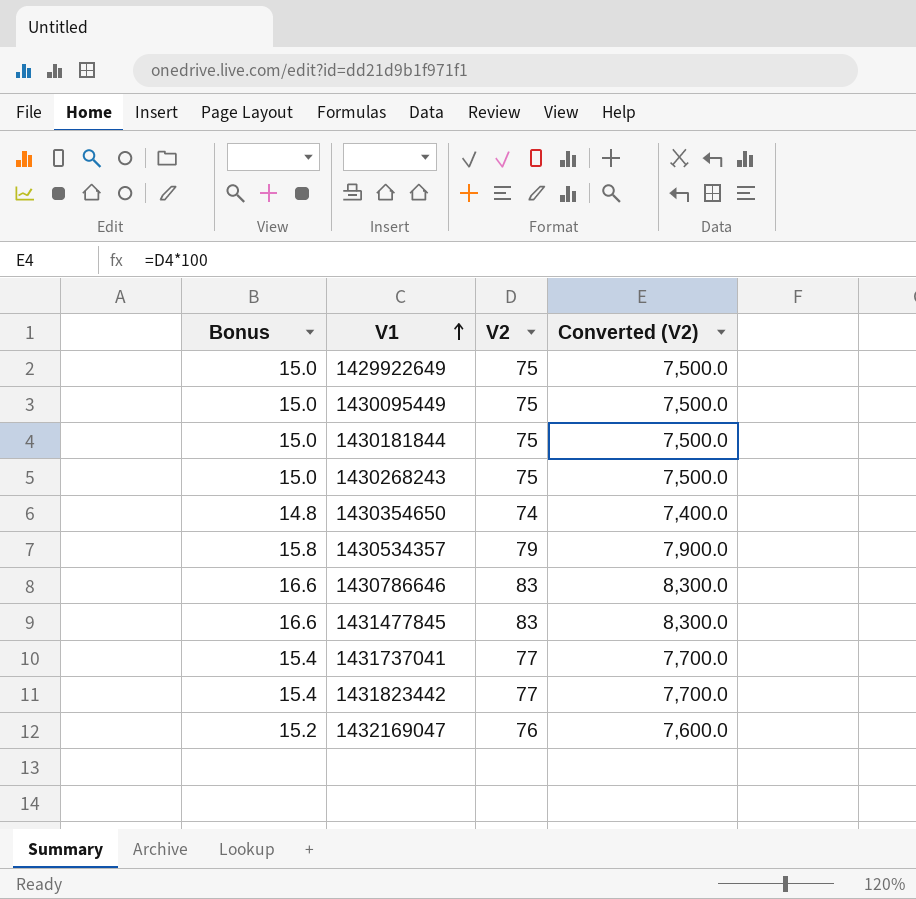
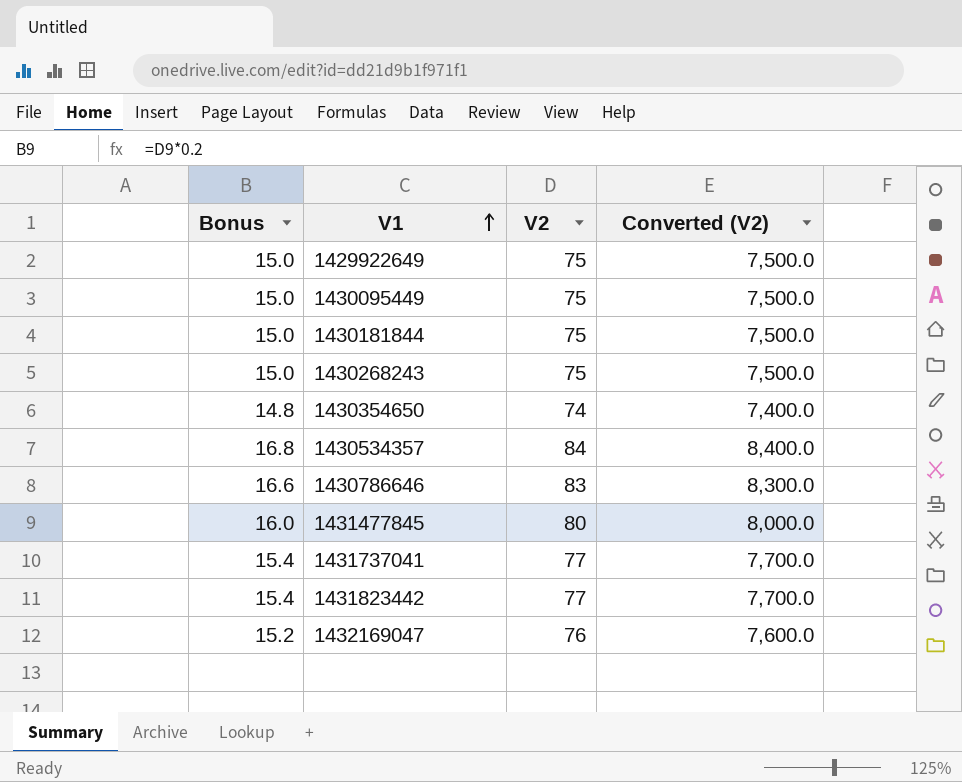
1430534357 | Bonus: 15.8 -> 16.8
1430534357 | V2: 79 -> 84
1430534357 | Converted (V2): 7,900.0 -> 8,400.0
1431477845 | Bonus: 16.6 -> 16.0
1431477845 | V2: 83 -> 80
1431477845 | Converted (V2): 8,300.0 -> 8,000.0

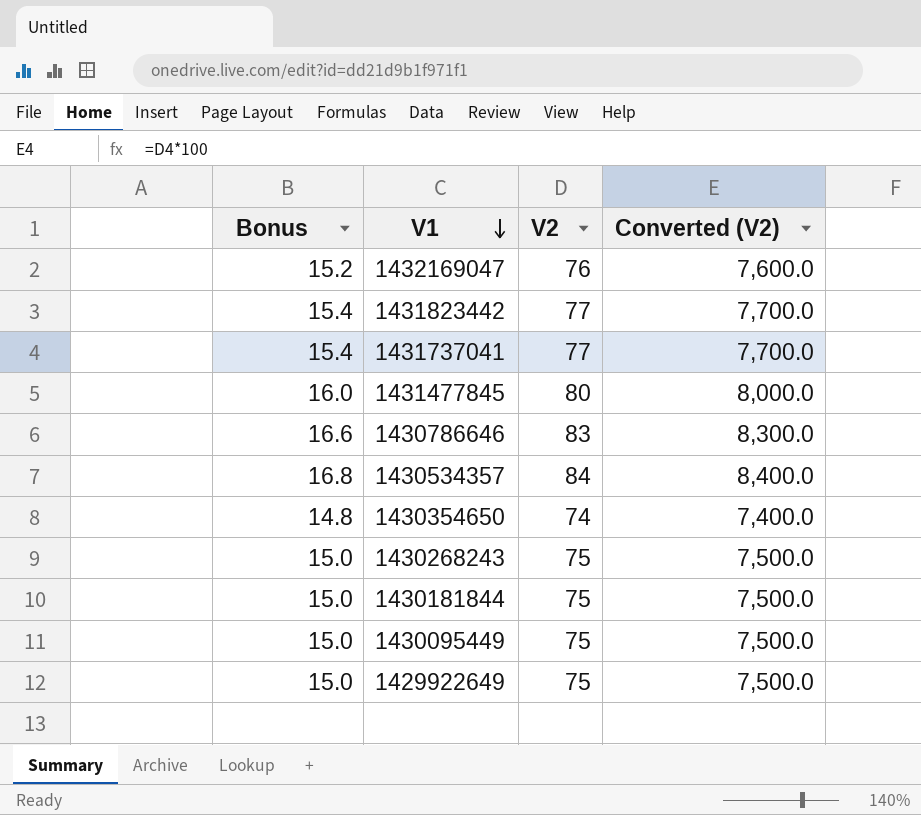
row order: V1 ascending -> V1 descending

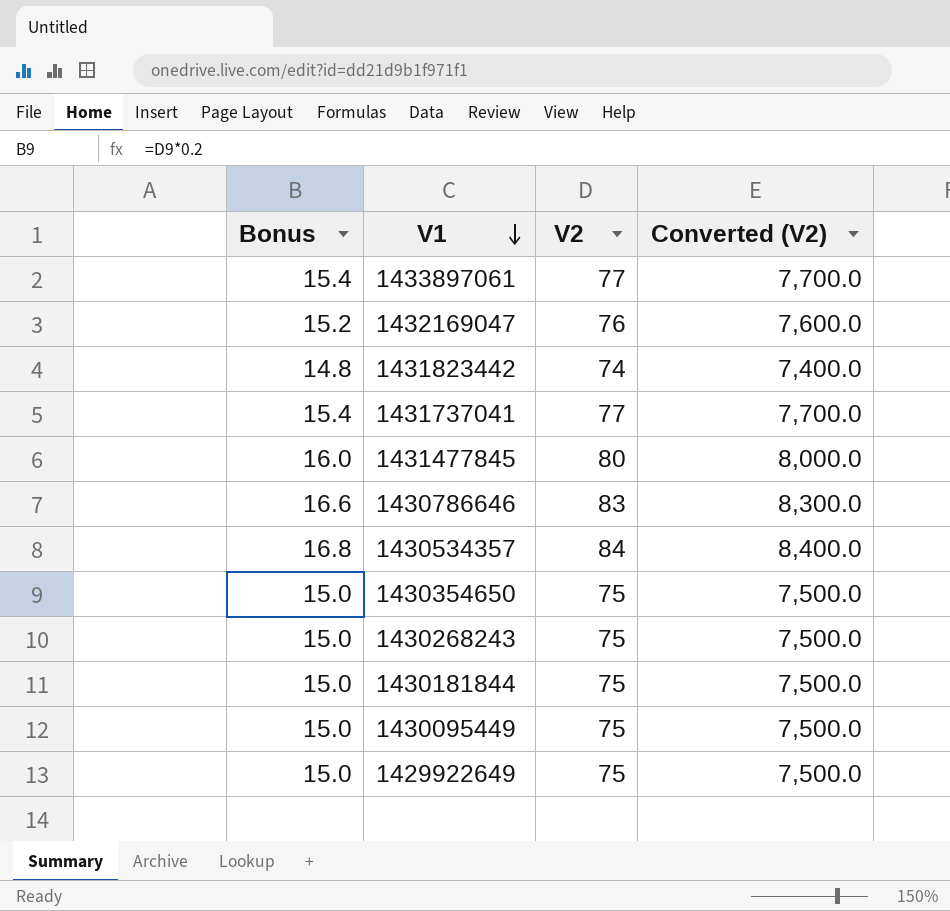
row 1433897061: none -> 15.4 | 77 | 7,700.0
1431823442 | Bonus: 15.4 -> 14.8
1431823442 | V2: 77 -> 74
1431823442 | Converted (V2): 7,700.0 -> 7,400.0
1430354650 | Bonus: 14.8 -> 15.0
1430354650 | V2: 74 -> 75
1430354650 | Converted (V2): 7,400.0 -> 7,500.0

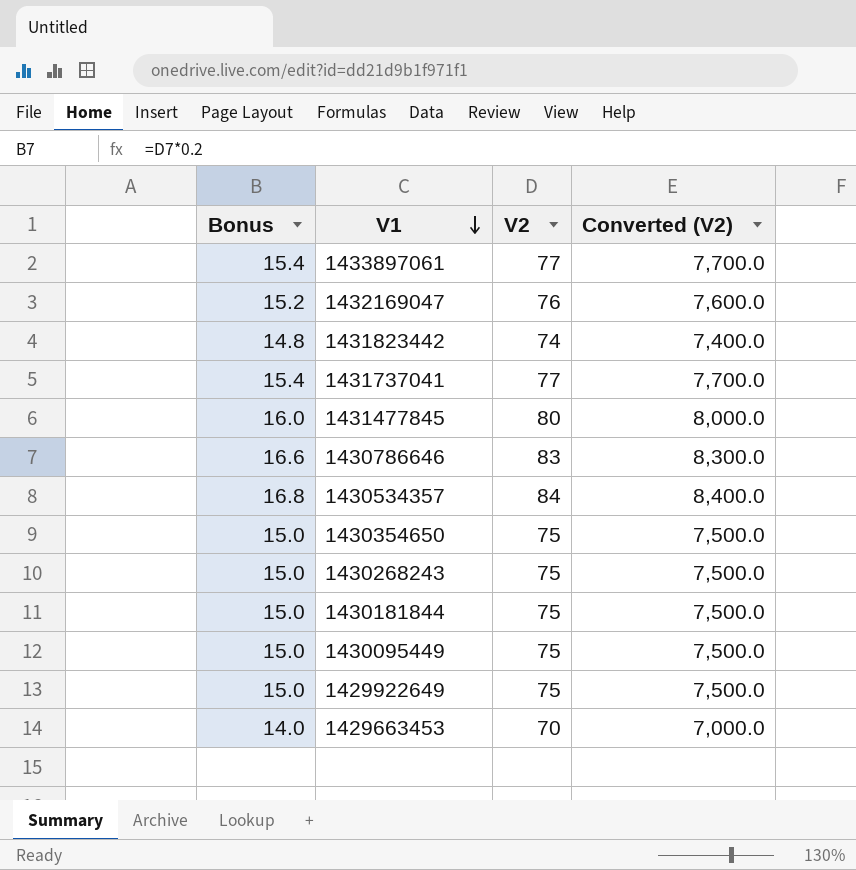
row 1429663453: none -> 14.0 | 70 | 7,000.0

